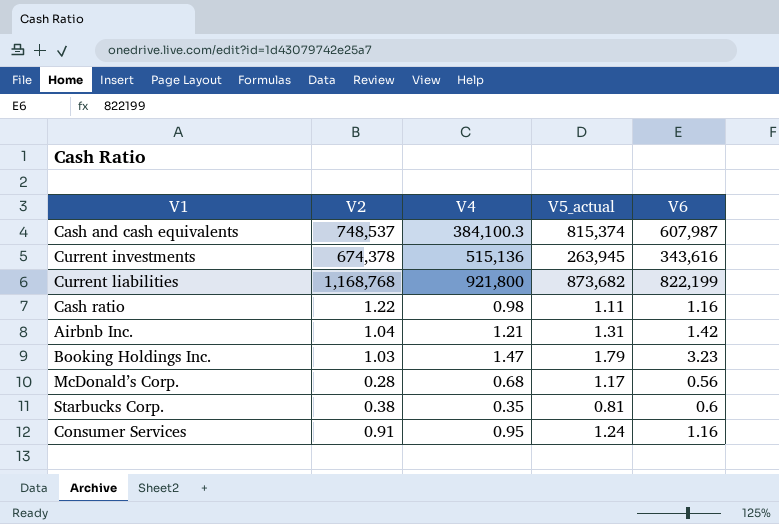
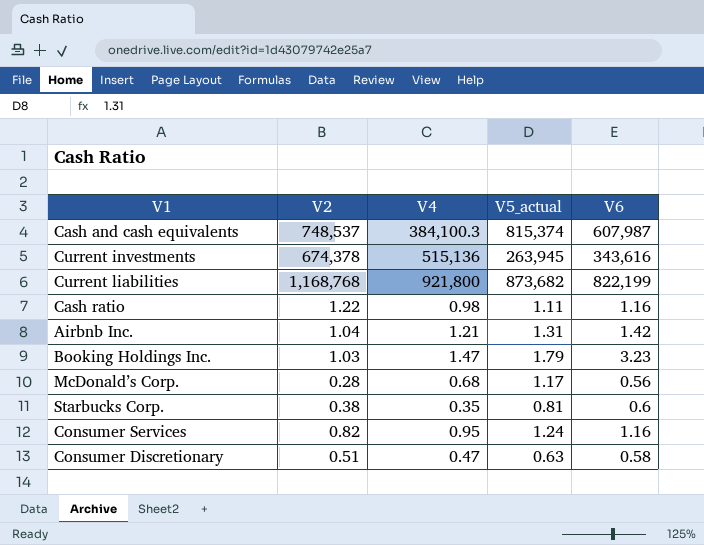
Consumer Services | V2: 0.91 -> 0.82
row Consumer Discretionary: none -> 0.51 | 0.47 | 0.63 | 0.58

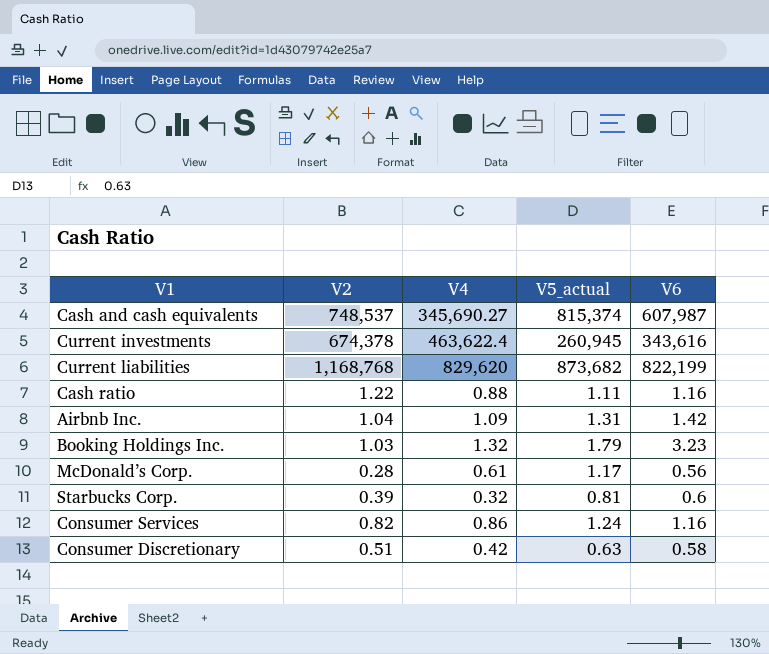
Cash and cash equivalents | V4: 384,100.3 -> 345,690.27
Current investments | V4: 515,136 -> 463,622.4
Current investments | V5_actual: 263,945 -> 260,945
Current liabilities | V4: 921,800 -> 829,620
Cash ratio | V4: 0.98 -> 0.88
Airbnb Inc. | V4: 1.21 -> 1.09
Booking Holdings Inc. | V4: 1.47 -> 1.32
McDonald’s Corp. | V4: 0.68 -> 0.61
Starbucks Corp. | V2: 0.38 -> 0.39
Starbucks Corp. | V4: 0.35 -> 0.32
Consumer Services | V4: 0.95 -> 0.86
Consumer Discretionary | V4: 0.47 -> 0.42

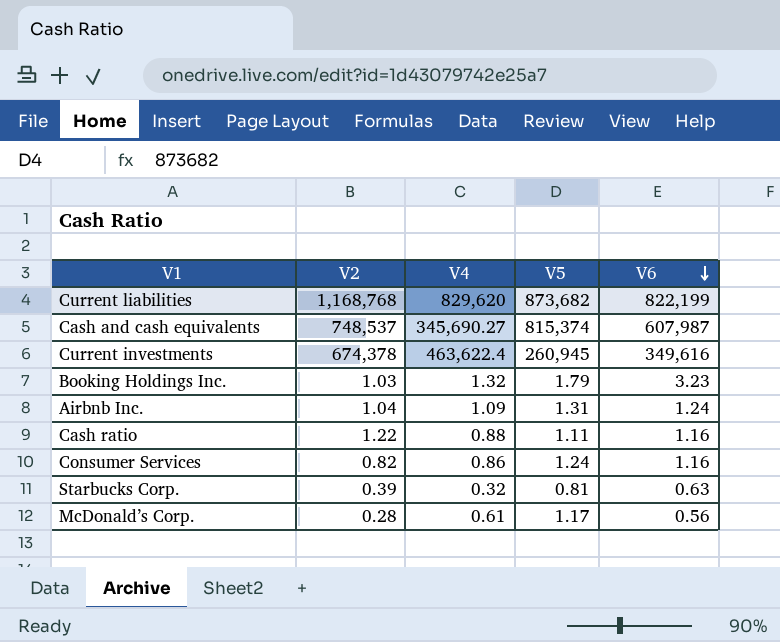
row order: none -> V6 descending
column name: V5_actual -> V5
row Consumer Discretionary: 0.51 | 0.42 | 0.63 | 0.58 -> none
Current investments | V6: 343,616 -> 349,616
Airbnb Inc. | V6: 1.42 -> 1.24
Starbucks Corp. | V6: 0.6 -> 0.63

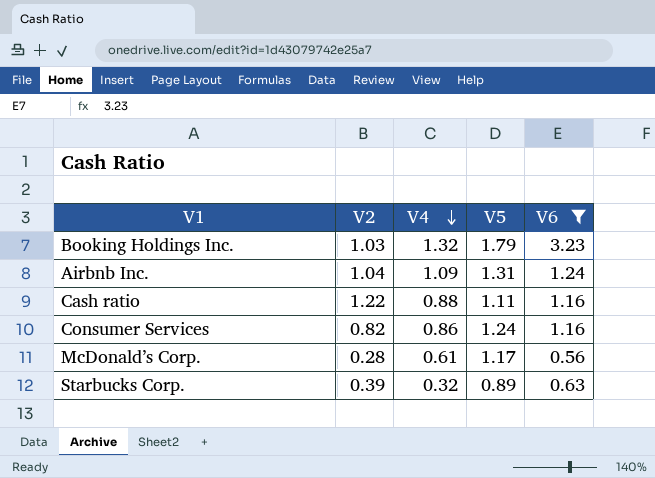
filter: none -> V6 <= 3.23
row order: V6 descending -> V4 descending
Starbucks Corp. | V5: 0.81 -> 0.89

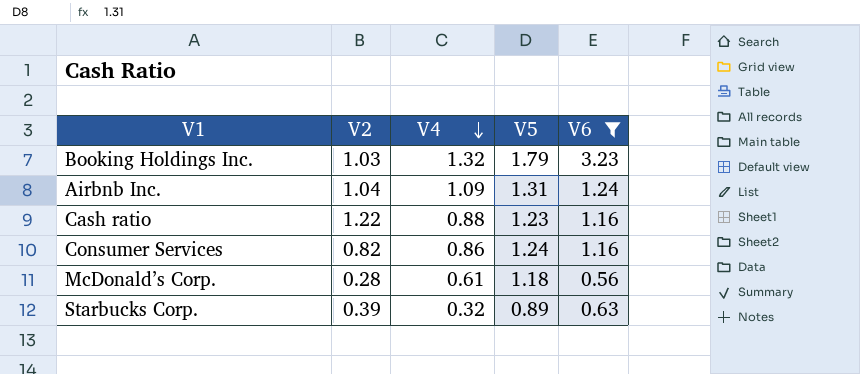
Cash ratio | V5: 1.11 -> 1.23
McDonald’s Corp. | V5: 1.17 -> 1.18

